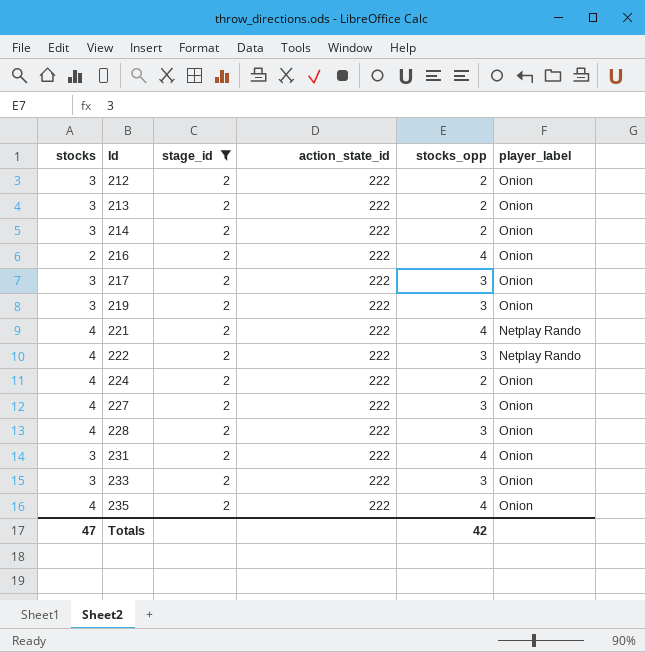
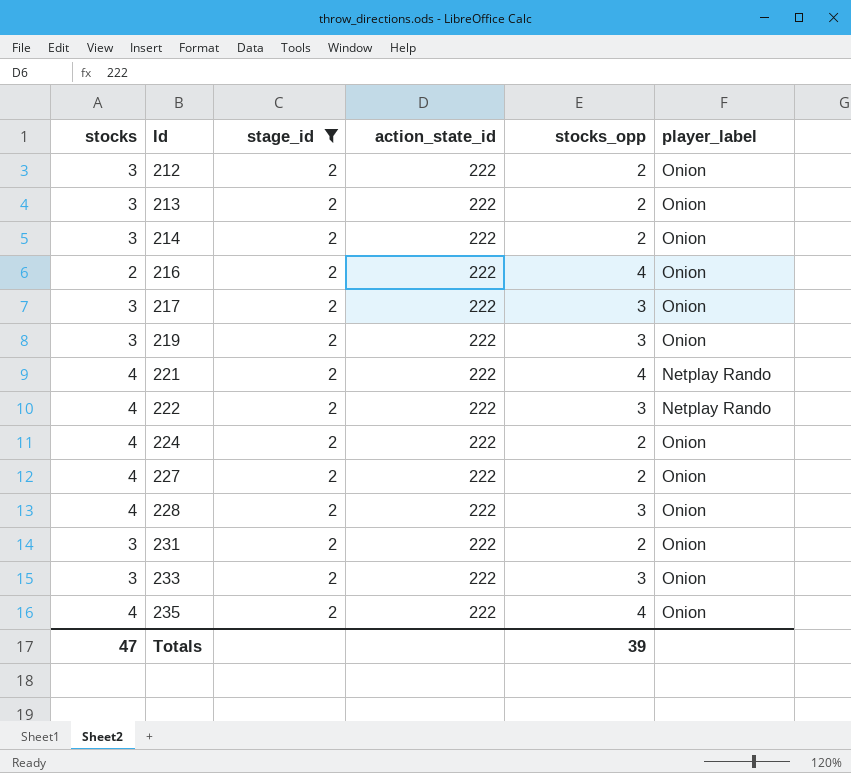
227 | stocks_opp: 3 -> 2
231 | stocks_opp: 4 -> 2
Totals | stocks_opp: 42 -> 39

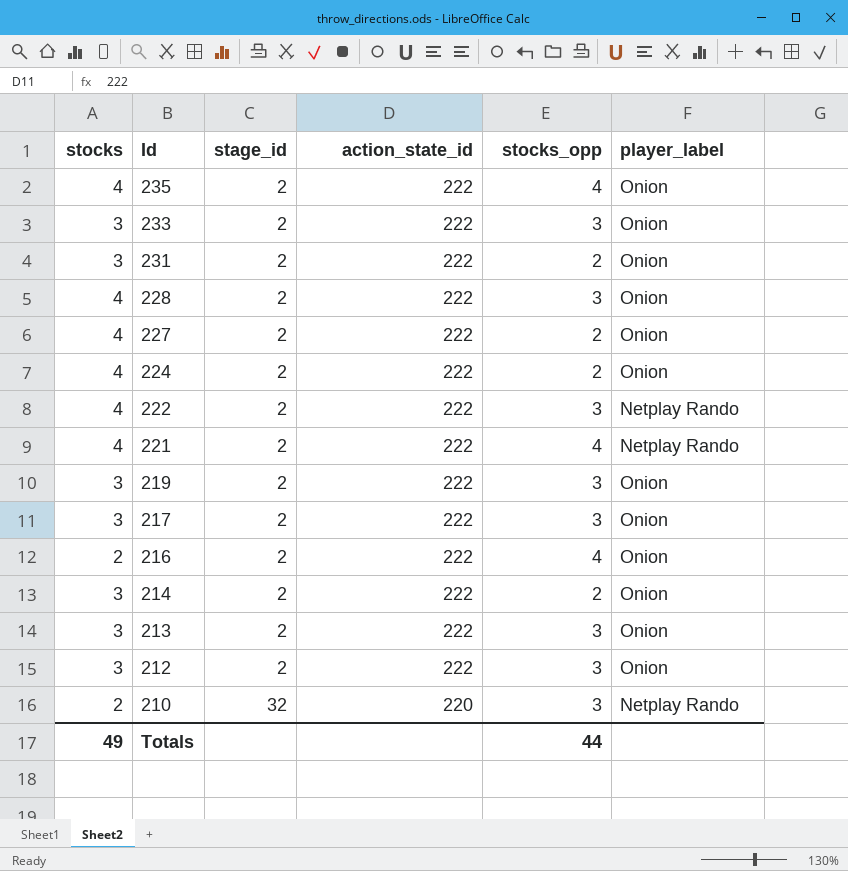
filter: stage_id = 2 -> none
row order: Id ascending -> Id descending
213 | stocks_opp: 2 -> 3
212 | stocks_opp: 2 -> 3
Totals | stocks: 47 -> 49
Totals | stocks_opp: 39 -> 44

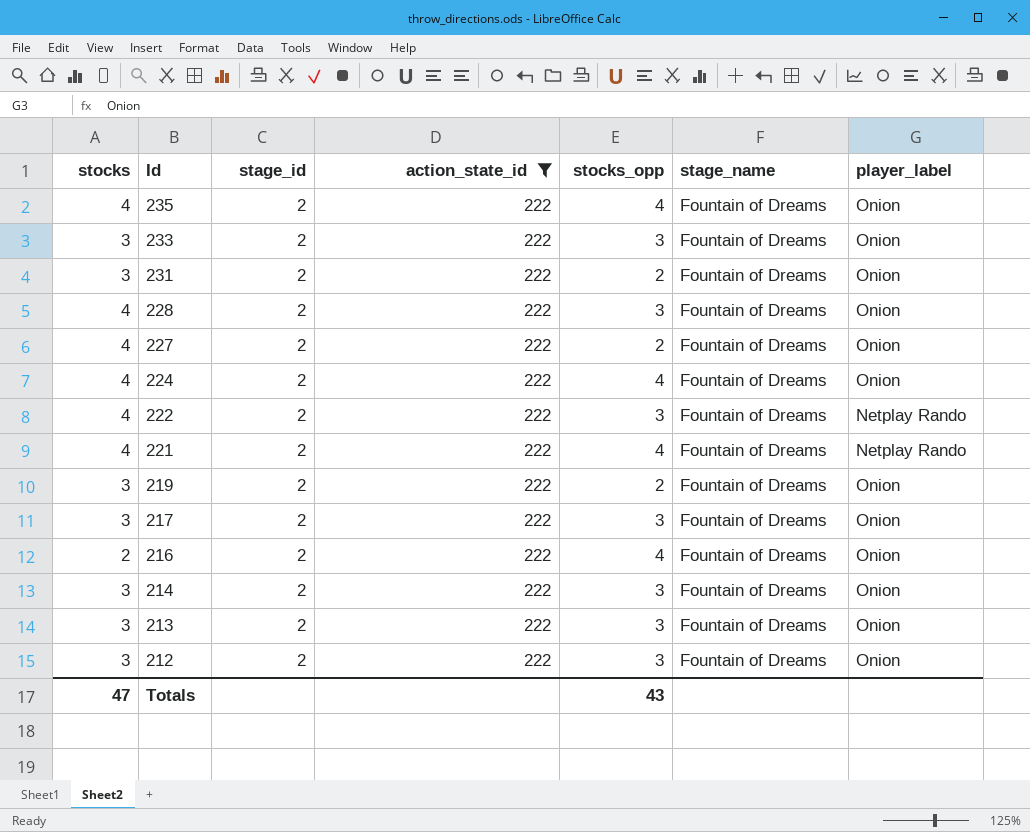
filter: none -> action_state_id = 222
column stage_name | position: none -> 6
224 | stocks_opp: 2 -> 4
219 | stocks_opp: 3 -> 2
214 | stocks_opp: 2 -> 3
Totals | stocks: 49 -> 47
Totals | stocks_opp: 44 -> 43

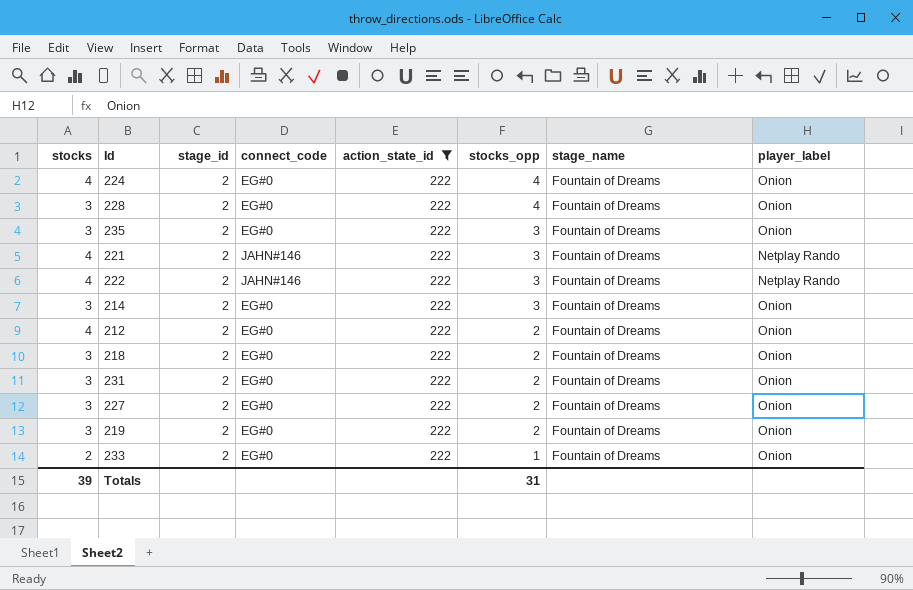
row order: Id descending -> stocks_opp descending
column connect_code | position: none -> 4
row 217: 3 | 2 | 222 | 3 | Fountain of Dreams | Onion -> none
row 216: 2 | 2 | 222 | 4 | Fountain of Dreams | Onion -> none
row 213: 3 | 2 | 222 | 3 | Fountain of Dreams | Onion -> none
228 | stocks: 4 -> 3
228 | stocks_opp: 3 -> 4
235 | stocks: 4 -> 3
235 | stocks_opp: 4 -> 3
221 | stocks_opp: 4 -> 3
212 | stocks: 3 -> 4
212 | stocks_opp: 3 -> 2
row 218: none -> 3 | 2 | EG#0 | 222 | 2 | Fountain of Dreams | Onion
227 | stocks: 4 -> 3
233 | stocks: 3 -> 2
233 | stocks_opp: 3 -> 1
Totals | stocks: 47 -> 39
Totals | stocks_opp: 43 -> 31

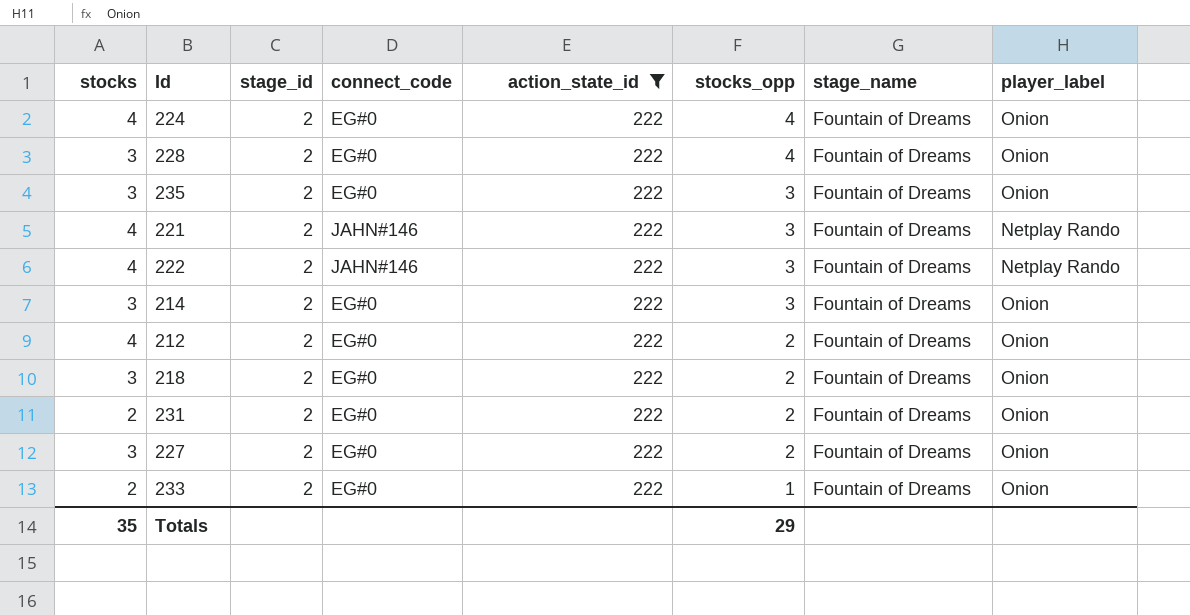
row 219: 3 | 2 | EG#0 | 222 | 2 | Fountain of Dreams | Onion -> none
231 | stocks: 3 -> 2
Totals | stocks: 39 -> 35
Totals | stocks_opp: 31 -> 29

